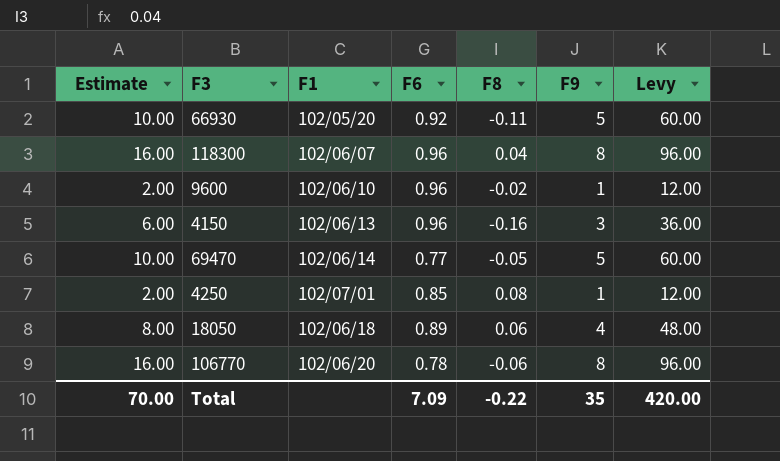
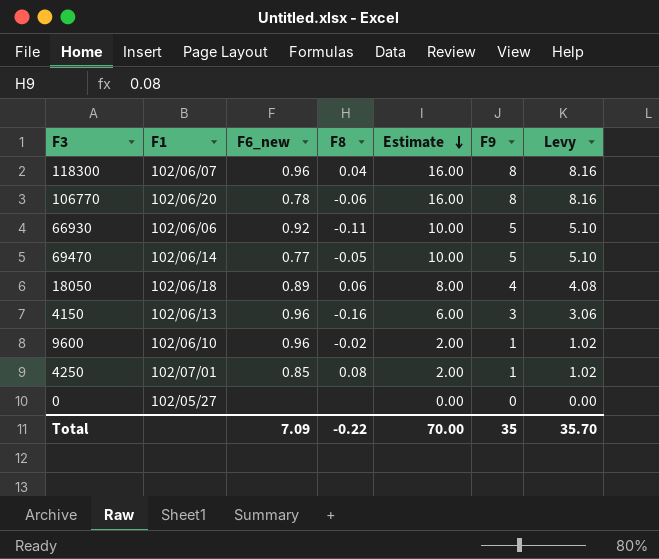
row order: none -> Estimate descending
column name: F6 -> F6_new
column Estimate | position: 1 -> 5
column Levy | formula: [F9] * 12 -> [F9] * 1.02
66930 | F1: 102/05/20 -> 102/06/06
row 0: none -> 102/05/27 | none | none | 0.00 | 0 | 0.00
Total | Levy: 420.00 -> 35.70

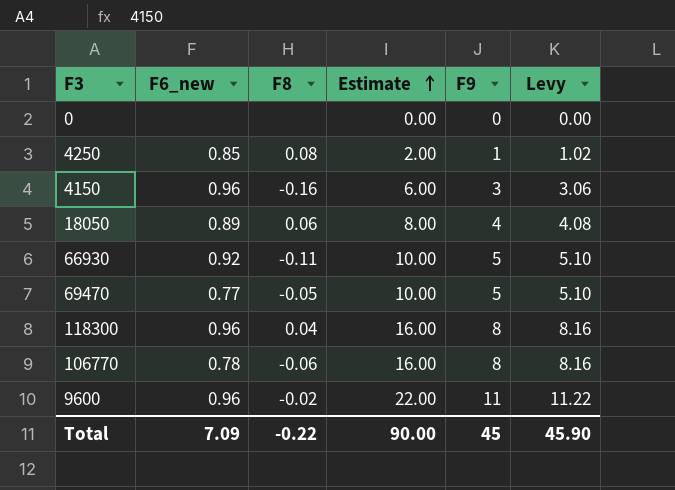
row order: Estimate descending -> Estimate ascending
column F1 | position: 2 -> none
9600 | Estimate: 2.00 -> 22.00
9600 | F9: 1 -> 11
9600 | Levy: 1.02 -> 11.22
Total | Estimate: 70.00 -> 90.00
Total | F9: 35 -> 45
Total | Levy: 35.70 -> 45.90

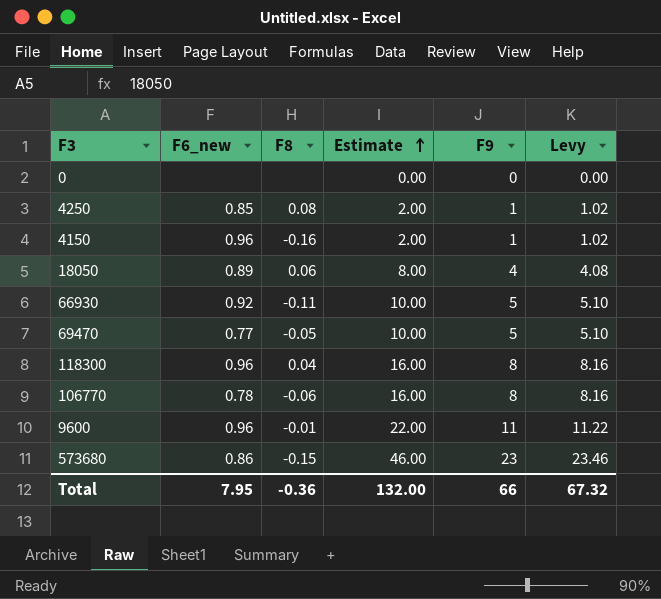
4150 | Estimate: 6.00 -> 2.00
4150 | F9: 3 -> 1
4150 | Levy: 3.06 -> 1.02
9600 | F8: -0.02 -> -0.01
row 573680: none -> 0.86 | -0.15 | 46.00 | 23 | 23.46
Total | F6_new: 7.09 -> 7.95
Total | F8: -0.22 -> -0.36
Total | Estimate: 90.00 -> 132.00
Total | F9: 45 -> 66
Total | Levy: 45.90 -> 67.32

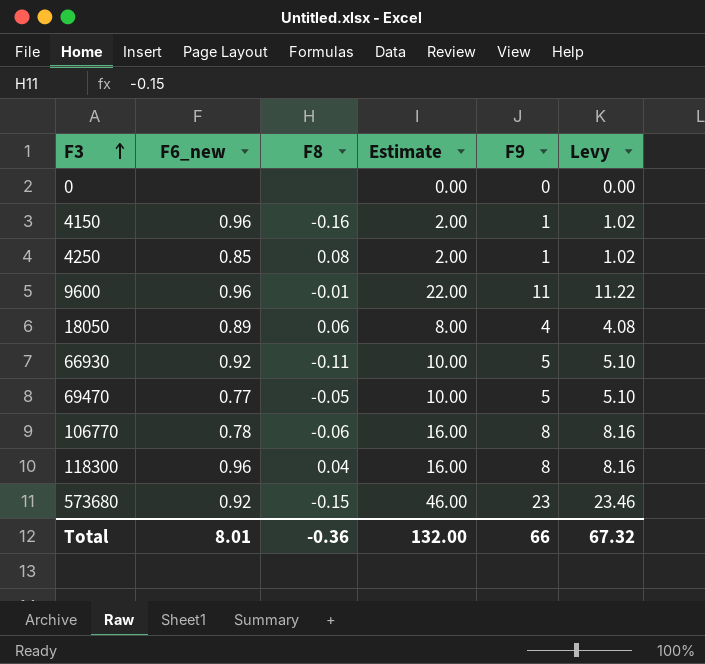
row order: Estimate ascending -> F3 ascending
573680 | F6_new: 0.86 -> 0.92
Total | F6_new: 7.95 -> 8.01

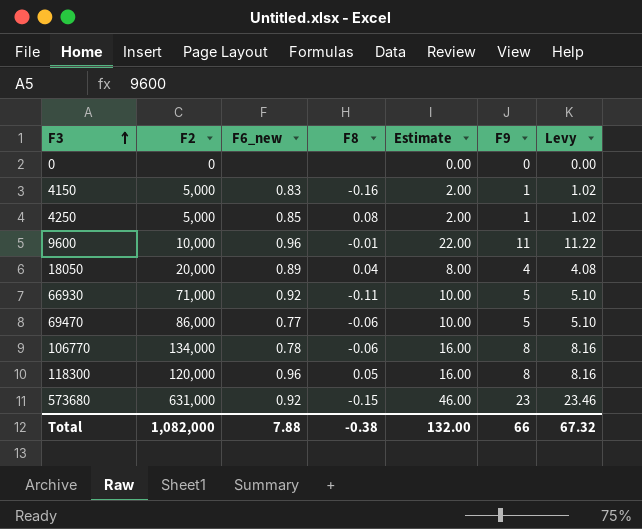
column F2 | position: none -> 2
4150 | F6_new: 0.96 -> 0.83
18050 | F8: 0.06 -> 0.04
69470 | F8: -0.05 -> -0.06
118300 | F8: 0.04 -> 0.05
Total | F6_new: 8.01 -> 7.88
Total | F8: -0.36 -> -0.38

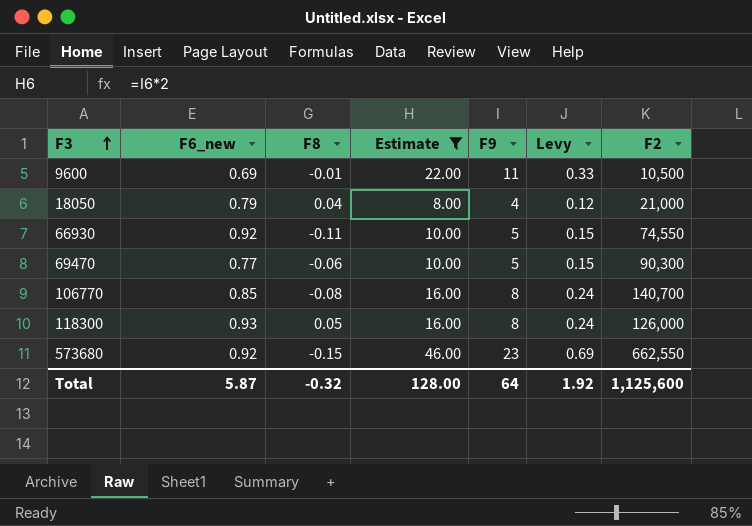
filter: none -> Estimate >= 8.00
column Levy | formula: [F9] * 1.02 -> [F9] * 0.03
column F2 | position: 2 -> 7
9600 | F6_new: 0.96 -> 0.69
9600 | F2: 10,000 -> 10,500
18050 | F6_new: 0.89 -> 0.79
18050 | F2: 20,000 -> 21,000
66930 | F2: 71,000 -> 74,550
69470 | F2: 86,000 -> 90,300
106770 | F6_new: 0.78 -> 0.85
106770 | F8: -0.06 -> -0.08
106770 | F2: 134,000 -> 140,700
118300 | F6_new: 0.96 -> 0.93
118300 | F2: 120,000 -> 126,000
573680 | F2: 631,000 -> 662,550
Total | F6_new: 7.88 -> 5.87
Total | F8: -0.38 -> -0.32
Total | Estimate: 132.00 -> 128.00
Total | F9: 66 -> 64
Total | Levy: 67.32 -> 1.92
Total | F2: 1,082,000 -> 1,125,600

